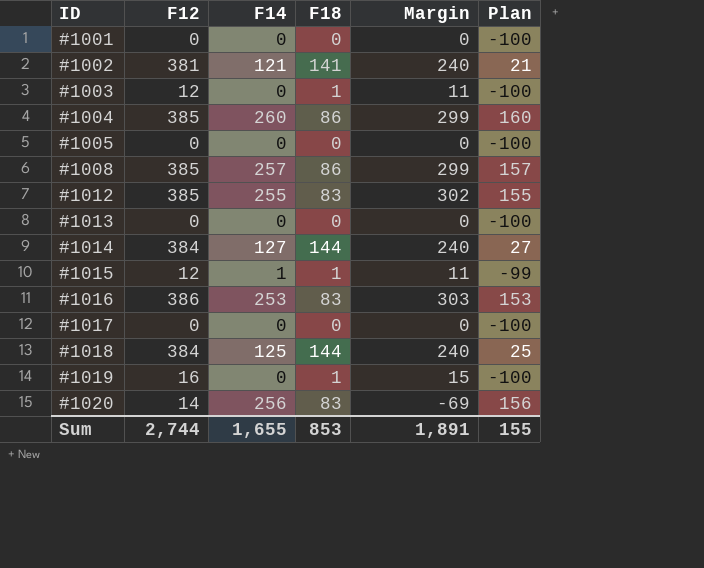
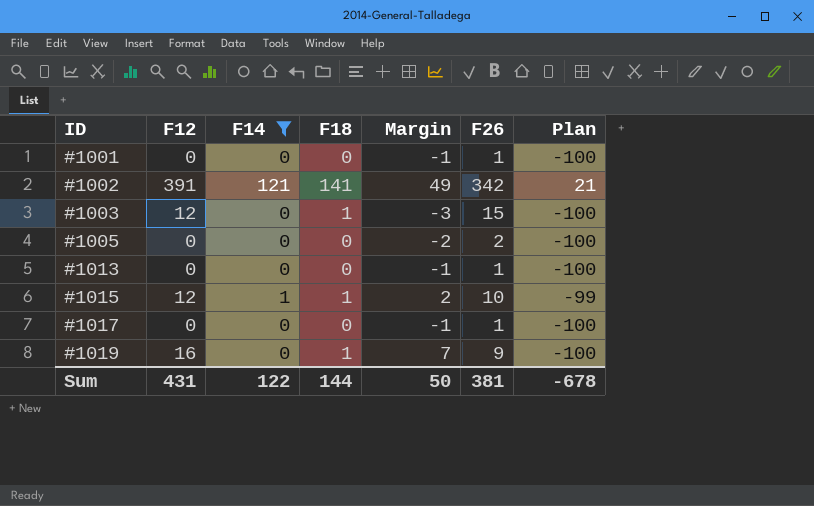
filter: none -> F14 <= 121
column Margin | formula: [F12] - [F18] -> [F12] - [F26]
column F26 | position: none -> 6
#1002 | F12: 381 -> 391
Sum | F12: 2,744 -> 431
Sum | F14: 1,655 -> 122
Sum | F18: 853 -> 144
Sum | Margin: 1,891 -> 50
Sum | Plan: 155 -> -678

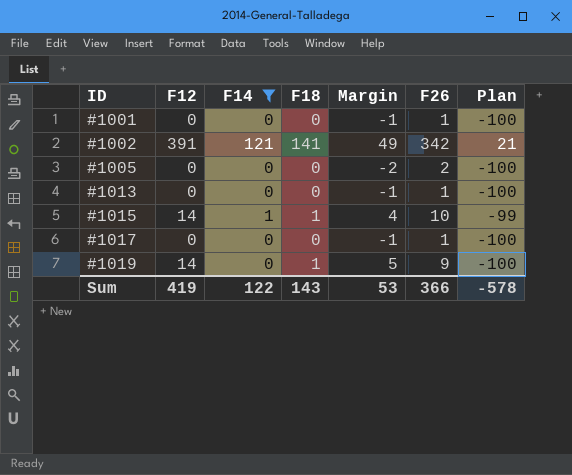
row #1003: 12 | 0 | 1 | -3 | 15 | -100 -> none
#1015 | F12: 12 -> 14
#1015 | Margin: 2 -> 4
#1019 | F12: 16 -> 14
#1019 | Margin: 7 -> 5
Sum | F12: 431 -> 419
Sum | F18: 144 -> 143
Sum | Margin: 50 -> 53
Sum | F26: 381 -> 366
Sum | Plan: -678 -> -578

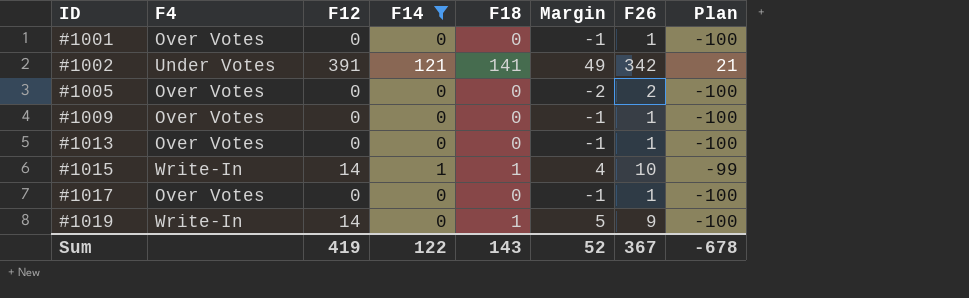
column F4 | position: none -> 2
row #1009: none -> Over Votes | 0 | 0 | 0 | -1 | 1 | -100
Sum | Margin: 53 -> 52
Sum | F26: 366 -> 367
Sum | Plan: -578 -> -678

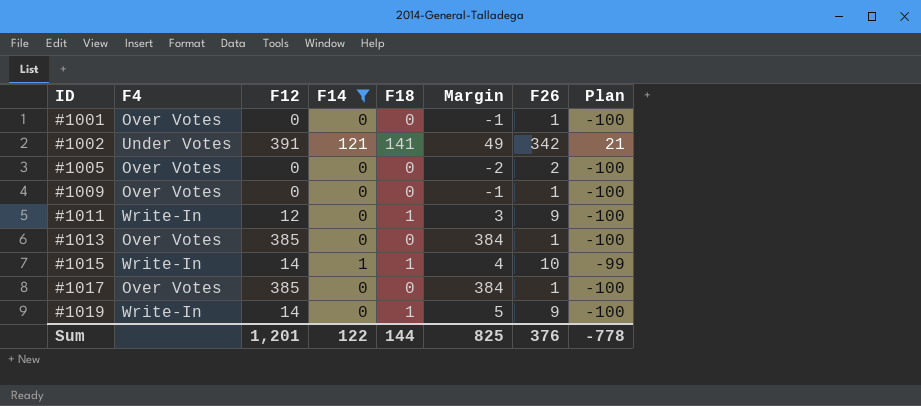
row #1011: none -> Write-In | 12 | 0 | 1 | 3 | 9 | -100
#1013 | F12: 0 -> 385
#1013 | Margin: -1 -> 384
#1017 | F12: 0 -> 385
#1017 | Margin: -1 -> 384
Sum | F12: 419 -> 1,201
Sum | F18: 143 -> 144
Sum | Margin: 52 -> 825
Sum | F26: 367 -> 376
Sum | Plan: -678 -> -778

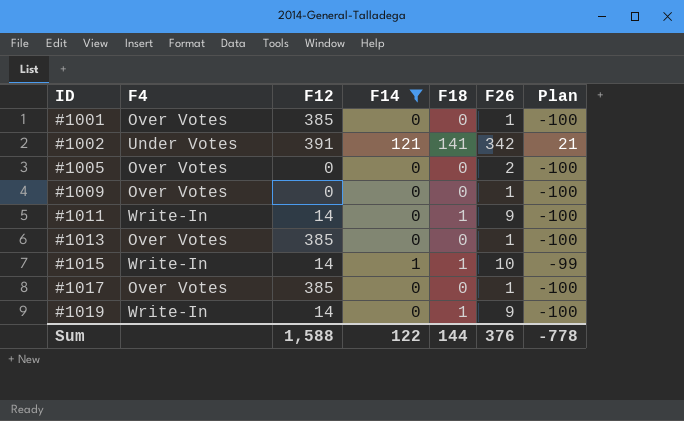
column Margin | formula: [F12] - [F26] -> none
#1001 | F12: 0 -> 385
#1011 | F12: 12 -> 14
Sum | F12: 1,201 -> 1,588

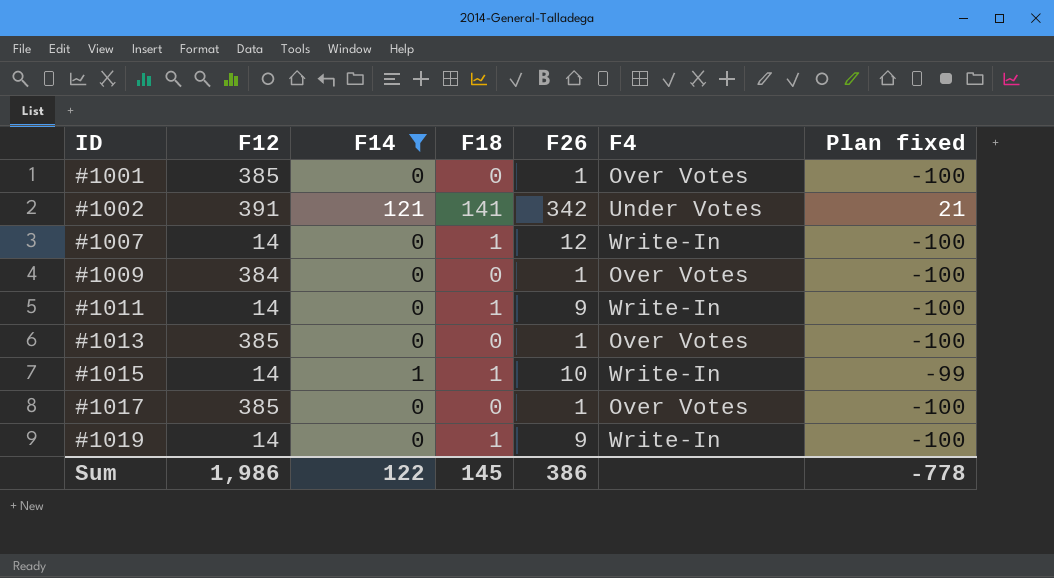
column F4 | position: 2 -> 6
column name: Plan -> Plan fixed
row #1005: Over Votes | 0 | 0 | 0 | 2 | -100 -> none
row #1007: none -> 14 | 0 | 1 | 12 | Write-In | -100
#1009 | F12: 0 -> 384
Sum | F12: 1,588 -> 1,986
Sum | F18: 144 -> 145
Sum | F26: 376 -> 386

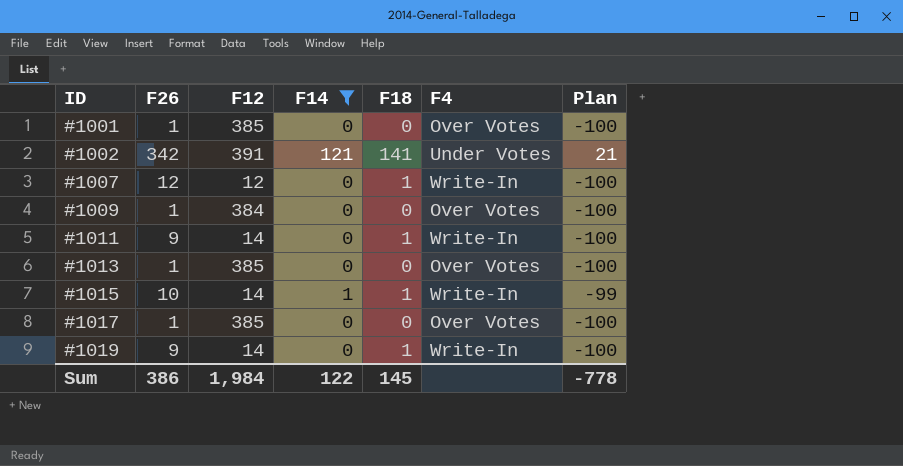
column F26 | position: 5 -> 2
column name: Plan fixed -> Plan
#1007 | F12: 14 -> 12
Sum | F12: 1,986 -> 1,984

